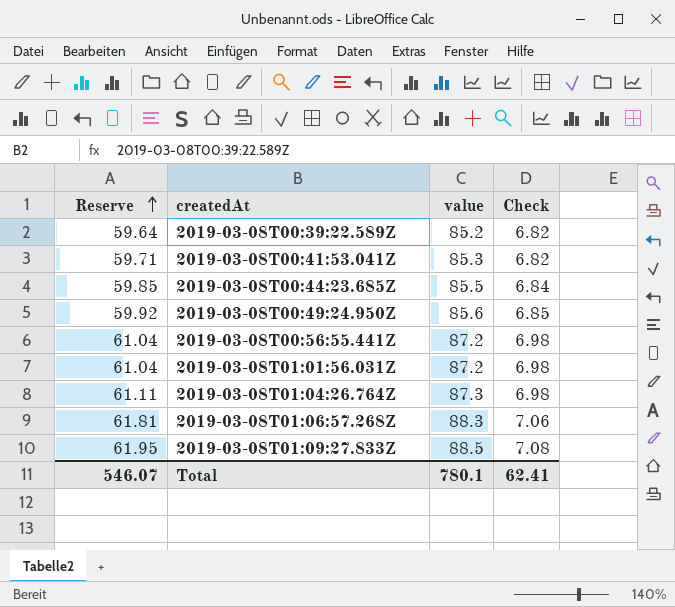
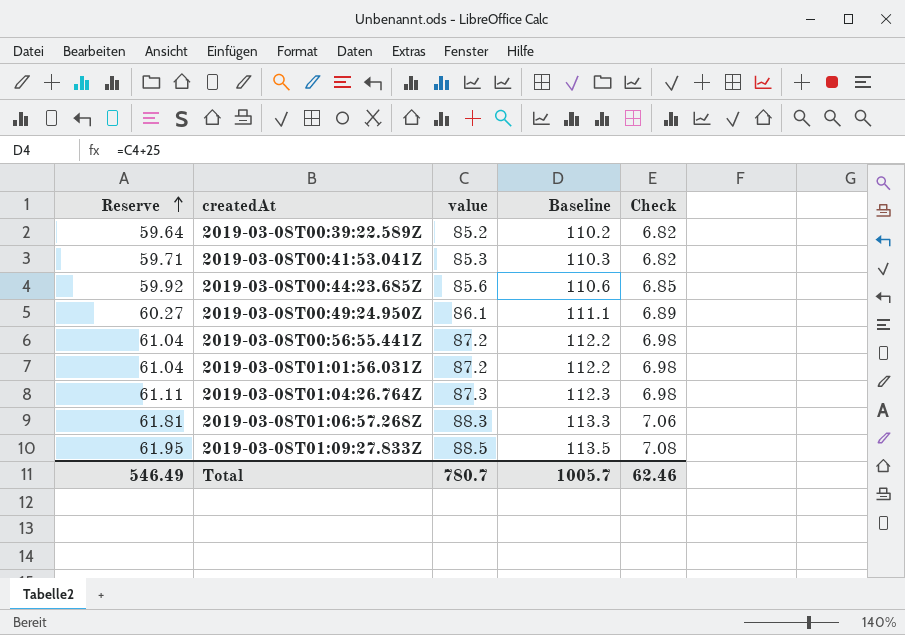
column Baseline | formula: none -> [value] + 25
2019-03-08T00:44:23.685Z | Reserve: 59.85 -> 59.92
2019-03-08T00:44:23.685Z | value: 85.5 -> 85.6
2019-03-08T00:44:23.685Z | Check: 6.84 -> 6.85
2019-03-08T00:49:24.950Z | Reserve: 59.92 -> 60.27
2019-03-08T00:49:24.950Z | value: 85.6 -> 86.1
2019-03-08T00:49:24.950Z | Check: 6.85 -> 6.89
Total | Reserve: 546.07 -> 546.49
Total | value: 780.1 -> 780.7
Total | Check: 62.41 -> 62.46

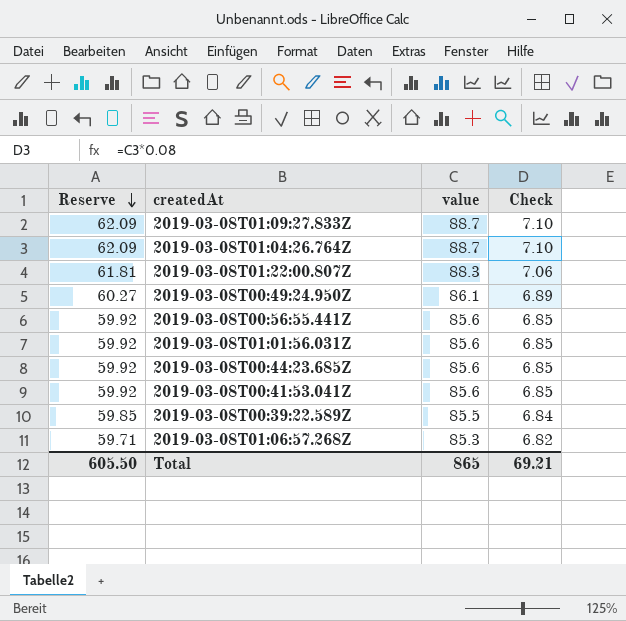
row order: Reserve ascending -> Reserve descending
column Baseline | formula: [value] + 25 -> none
2019-03-08T01:09:27.833Z | Reserve: 61.95 -> 62.09
2019-03-08T01:09:27.833Z | value: 88.5 -> 88.7
2019-03-08T01:09:27.833Z | Check: 7.08 -> 7.10
2019-03-08T01:04:26.764Z | Reserve: 61.11 -> 62.09
2019-03-08T01:04:26.764Z | value: 87.3 -> 88.7
2019-03-08T01:04:26.764Z | Check: 6.98 -> 7.10
row 2019-03-08T01:22:00.807Z: none -> 61.81 | 88.3 | 7.06
2019-03-08T00:56:55.441Z | Reserve: 61.04 -> 59.92
2019-03-08T00:56:55.441Z | value: 87.2 -> 85.6
2019-03-08T00:56:55.441Z | Check: 6.98 -> 6.85
2019-03-08T01:01:56.031Z | Reserve: 61.04 -> 59.92
2019-03-08T01:01:56.031Z | value: 87.2 -> 85.6
2019-03-08T01:01:56.031Z | Check: 6.98 -> 6.85
2019-03-08T00:41:53.041Z | Reserve: 59.71 -> 59.92
2019-03-08T00:41:53.041Z | value: 85.3 -> 85.6
2019-03-08T00:41:53.041Z | Check: 6.82 -> 6.85
2019-03-08T00:39:22.589Z | Reserve: 59.64 -> 59.85
2019-03-08T00:39:22.589Z | value: 85.2 -> 85.5
2019-03-08T00:39:22.589Z | Check: 6.82 -> 6.84
2019-03-08T01:06:57.268Z | Reserve: 61.81 -> 59.71
2019-03-08T01:06:57.268Z | value: 88.3 -> 85.3
2019-03-08T01:06:57.268Z | Check: 7.06 -> 6.82
Total | Reserve: 546.49 -> 605.50
Total | value: 780.7 -> 865
Total | Check: 62.46 -> 69.21

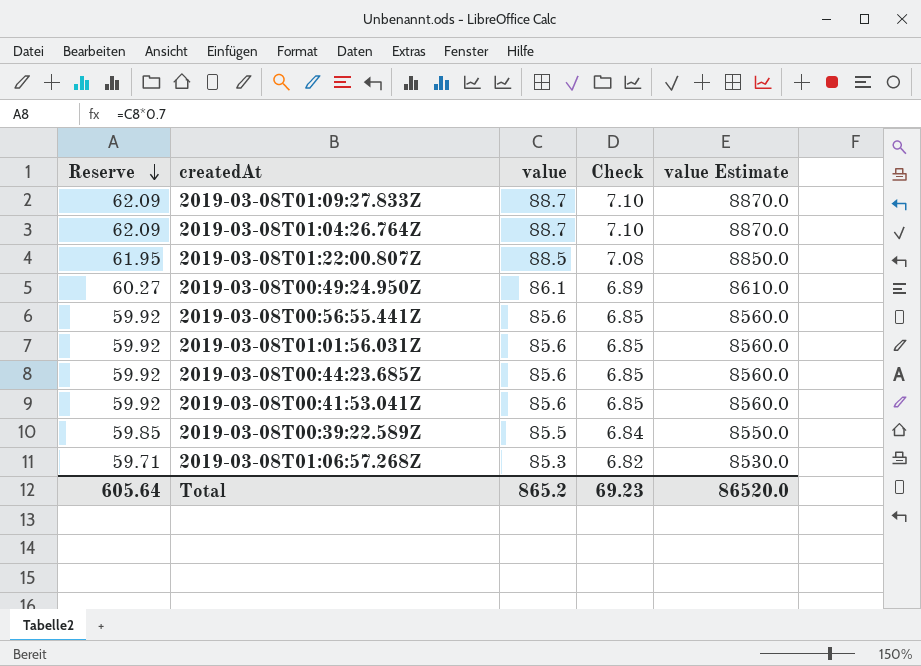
column value Estimate | formula: none -> [value] * 100
2019-03-08T01:22:00.807Z | Reserve: 61.81 -> 61.95
2019-03-08T01:22:00.807Z | value: 88.3 -> 88.5
2019-03-08T01:22:00.807Z | Check: 7.06 -> 7.08
Total | Reserve: 605.50 -> 605.64
Total | value: 865 -> 865.2
Total | Check: 69.21 -> 69.23

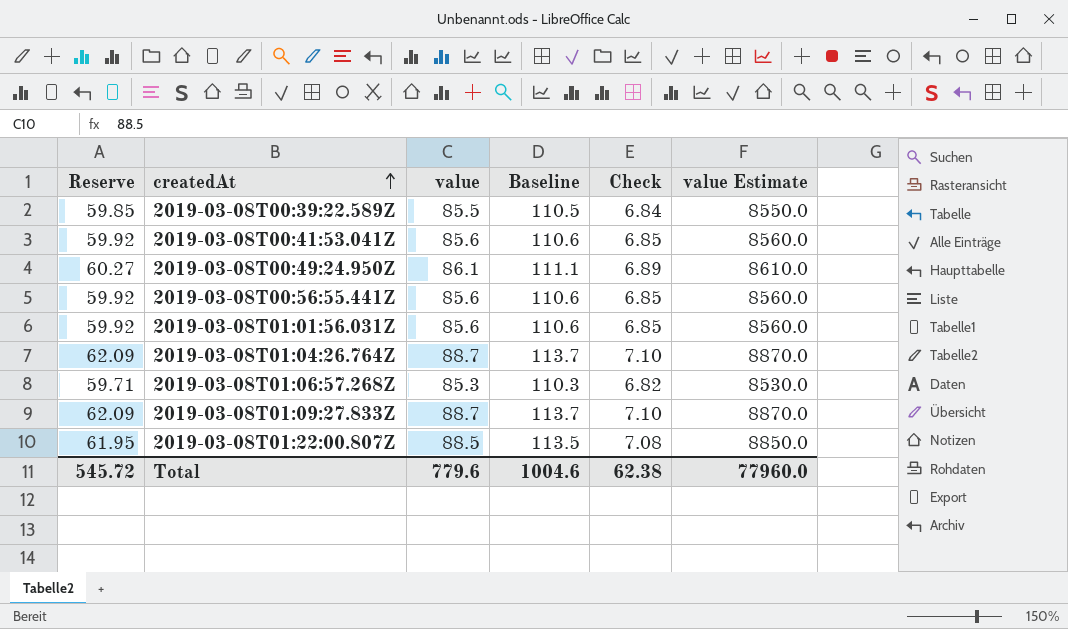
row order: Reserve descending -> createdAt ascending
column Baseline | formula: none -> [value] + 25
row 2019-03-08T00:44:23.685Z: 59.92 | 85.6 | 6.85 | 8560.0 -> none
Total | Reserve: 605.64 -> 545.72
Total | value: 865.2 -> 779.6
Total | Check: 69.23 -> 62.38
Total | value Estimate: 86520.0 -> 77960.0

